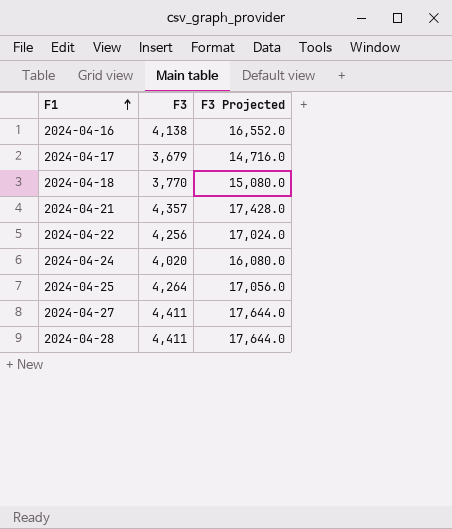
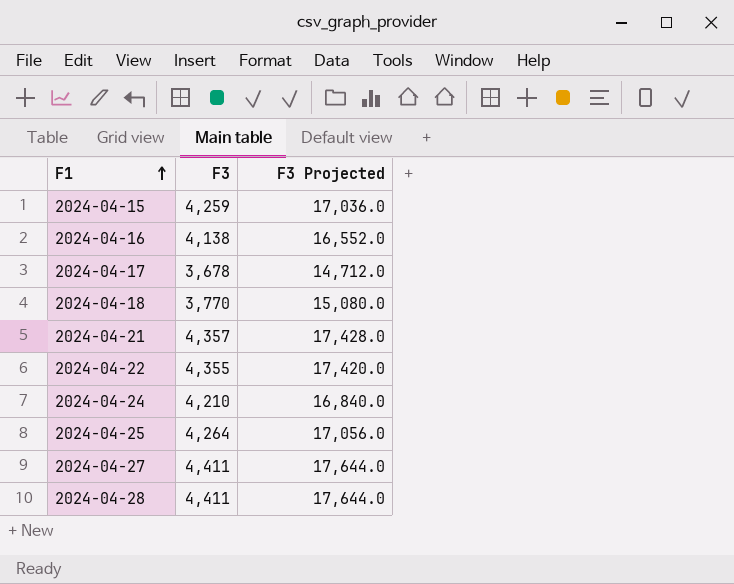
row 2024-04-15: none -> 4,259 | 17,036.0
2024-04-17 | F3: 3,679 -> 3,678
2024-04-17 | F3 Projected: 14,716.0 -> 14,712.0
2024-04-22 | F3: 4,256 -> 4,355
2024-04-22 | F3 Projected: 17,024.0 -> 17,420.0
2024-04-24 | F3: 4,020 -> 4,210
2024-04-24 | F3 Projected: 16,080.0 -> 16,840.0

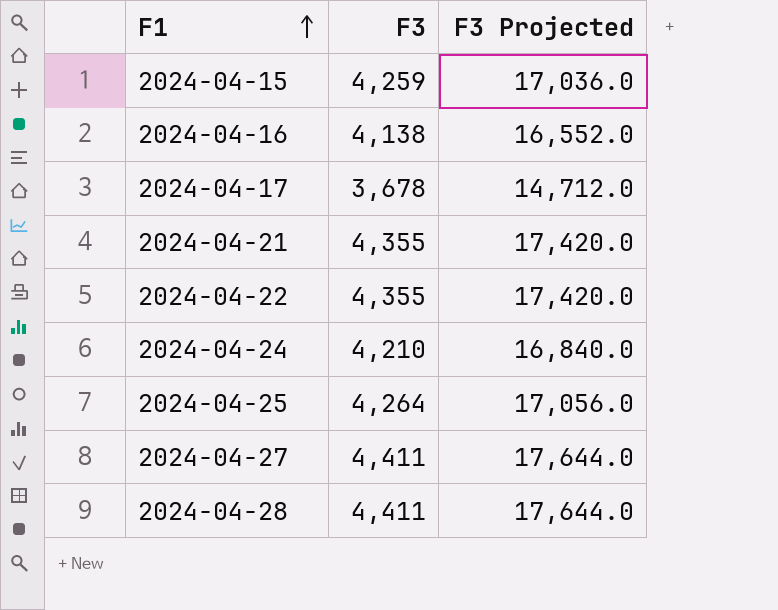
row 2024-04-18: 3,770 | 15,080.0 -> none
2024-04-21 | F3: 4,357 -> 4,355
2024-04-21 | F3 Projected: 17,428.0 -> 17,420.0

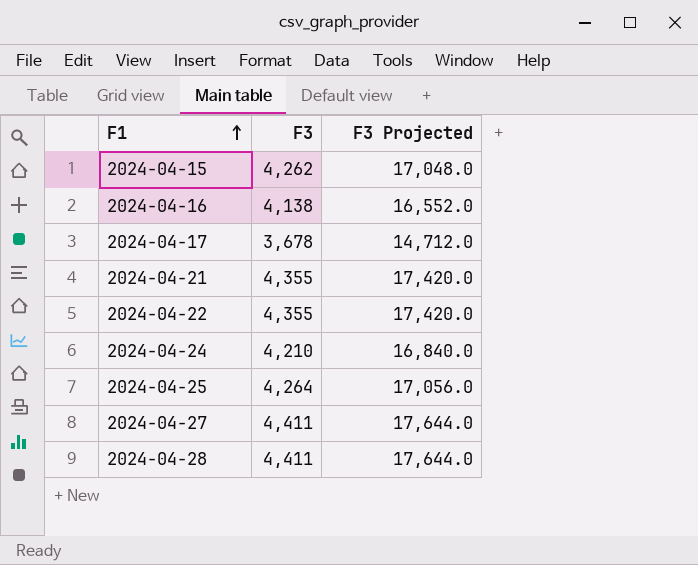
2024-04-15 | F3: 4,259 -> 4,262
2024-04-15 | F3 Projected: 17,036.0 -> 17,048.0

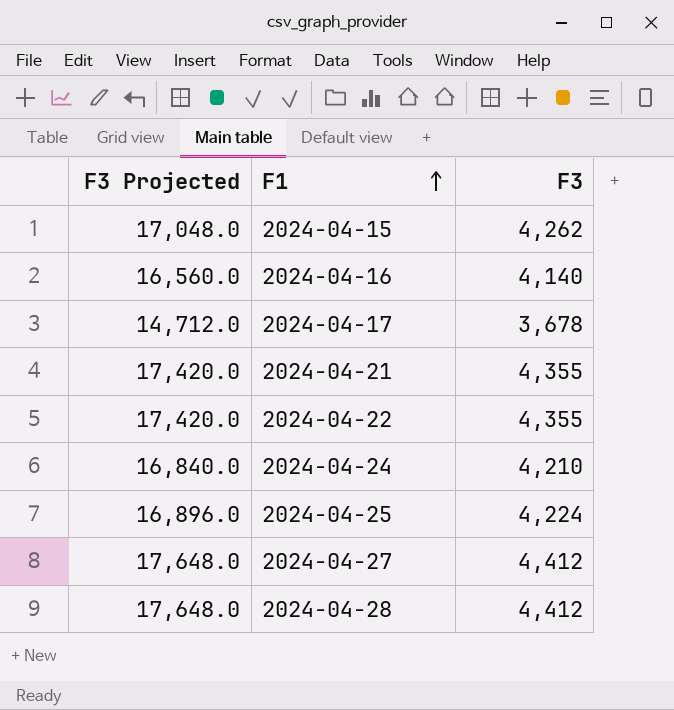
column F3 Projected | position: 3 -> 1
2024-04-16 | F3 Projected: 16,552.0 -> 16,560.0
2024-04-16 | F3: 4,138 -> 4,140
2024-04-25 | F3 Projected: 17,056.0 -> 16,896.0
2024-04-25 | F3: 4,264 -> 4,224
2024-04-27 | F3 Projected: 17,644.0 -> 17,648.0
2024-04-27 | F3: 4,411 -> 4,412
2024-04-28 | F3 Projected: 17,644.0 -> 17,648.0
2024-04-28 | F3: 4,411 -> 4,412

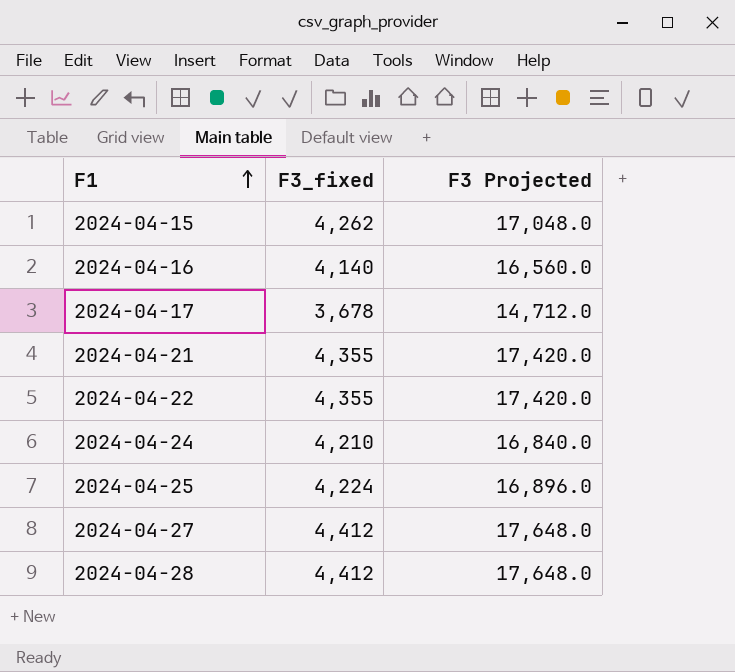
column name: F3 -> F3_fixed
column F3 Projected | position: 1 -> 3

